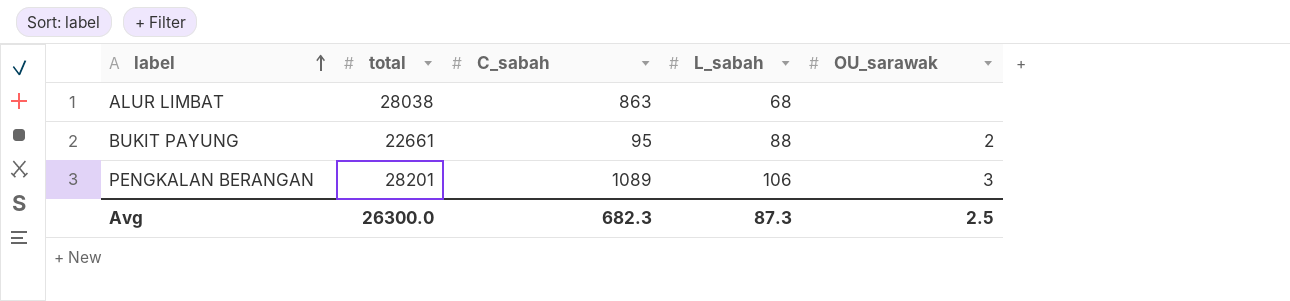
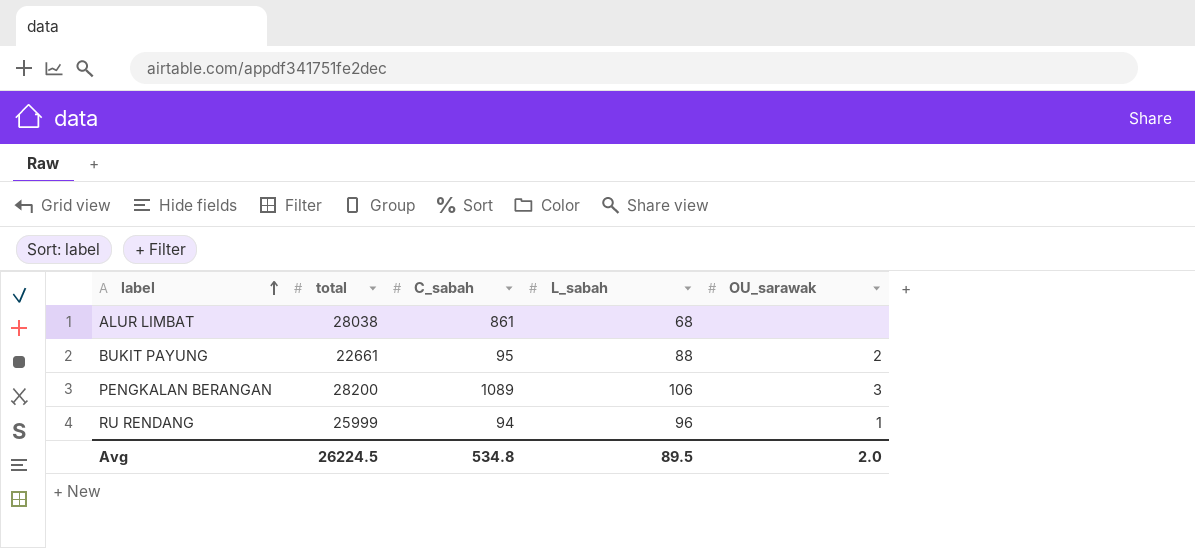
ALUR LIMBAT | C_sabah: 863 -> 861
PENGKALAN BERANGAN | total: 28201 -> 28200
row RU RENDANG: none -> 25999 | 94 | 96 | 1
Avg | total: 26300.0 -> 26224.5
Avg | C_sabah: 682.3 -> 534.8
Avg | L_sabah: 87.3 -> 89.5
Avg | OU_sarawak: 2.5 -> 2.0

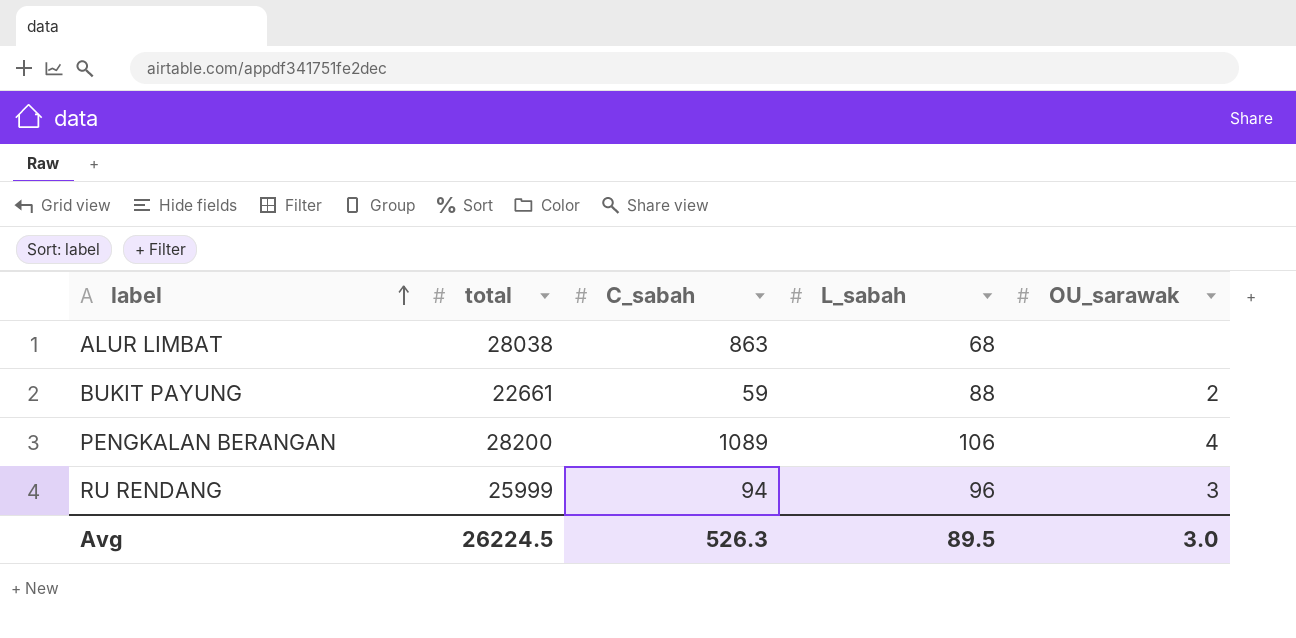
ALUR LIMBAT | C_sabah: 861 -> 863
BUKIT PAYUNG | C_sabah: 95 -> 59
PENGKALAN BERANGAN | OU_sarawak: 3 -> 4
RU RENDANG | OU_sarawak: 1 -> 3
Avg | C_sabah: 534.8 -> 526.3
Avg | OU_sarawak: 2.0 -> 3.0

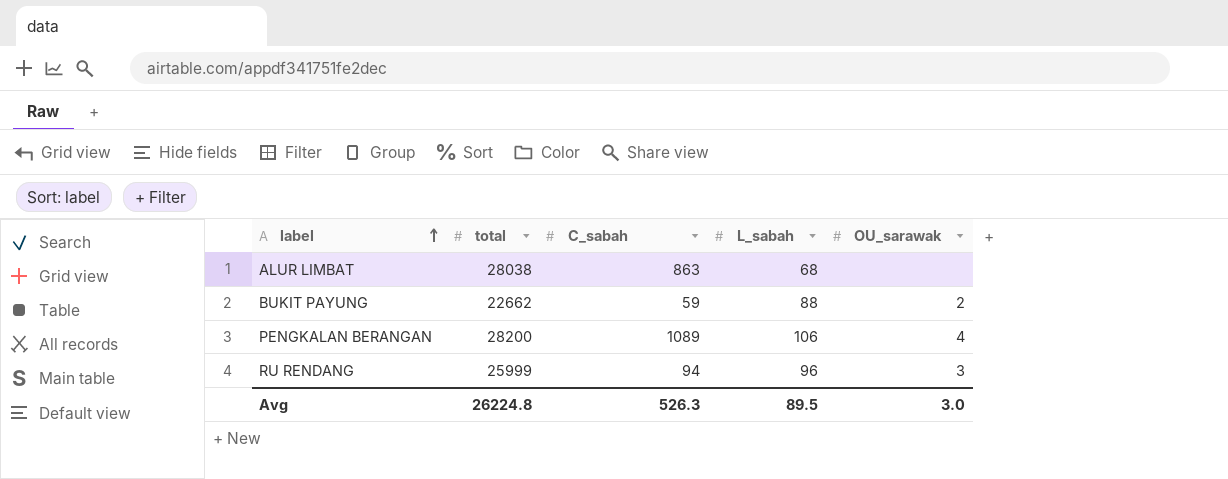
BUKIT PAYUNG | total: 22661 -> 22662
Avg | total: 26224.5 -> 26224.8

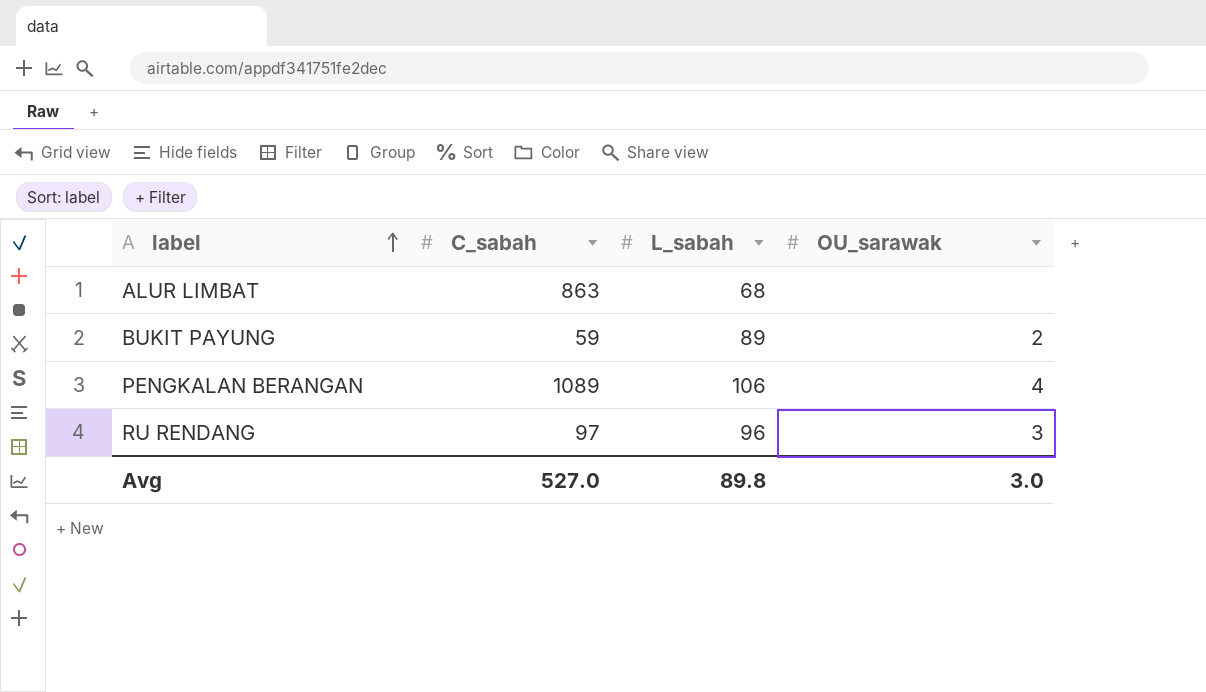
column total | position: 2 -> none
BUKIT PAYUNG | L_sabah: 88 -> 89
RU RENDANG | C_sabah: 94 -> 97
Avg | C_sabah: 526.3 -> 527.0
Avg | L_sabah: 89.5 -> 89.8

